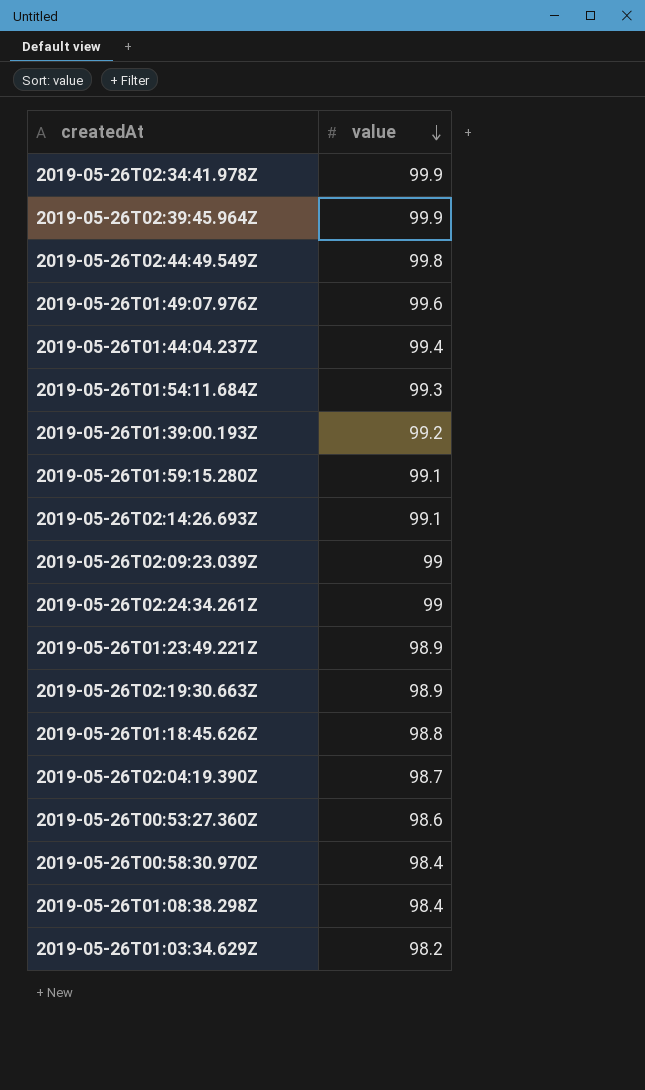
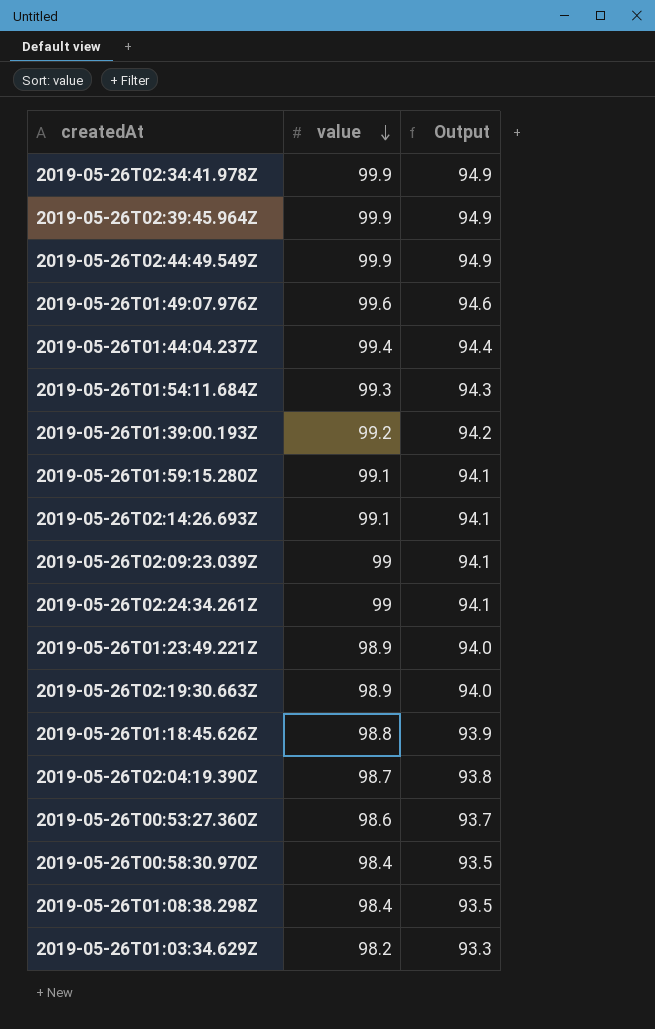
column Output | formula: none -> [value] * 0.95
2019-05-26T02:44:49.549Z | value: 99.8 -> 99.9

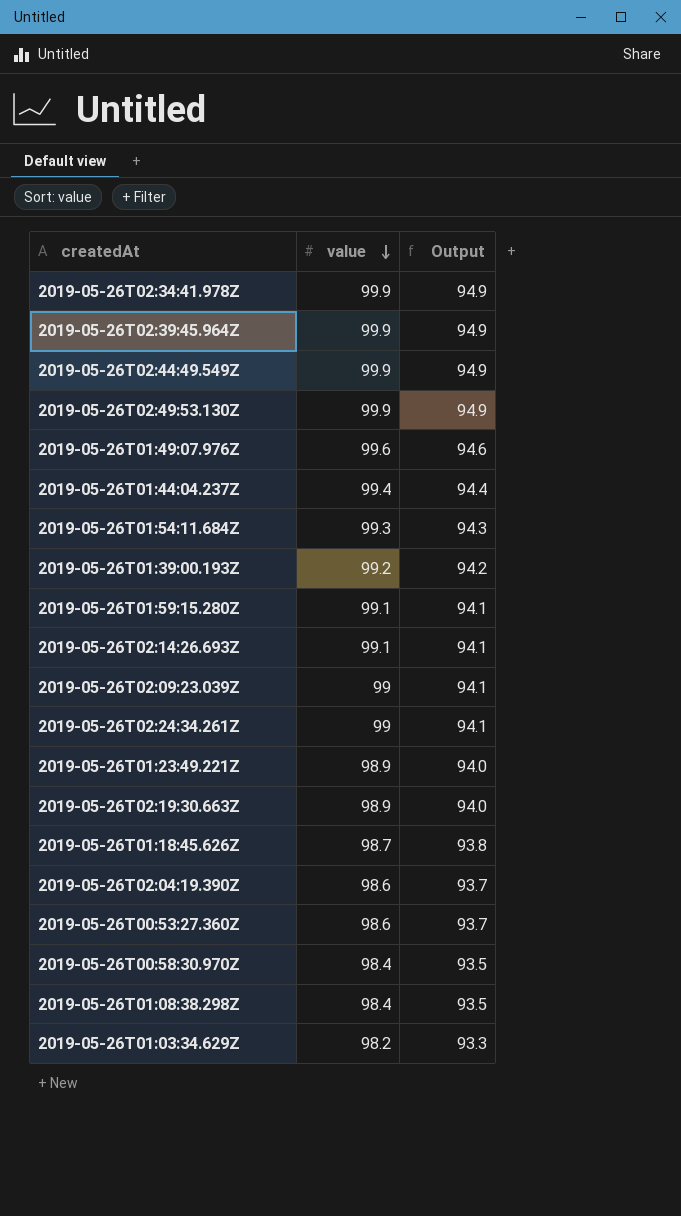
row 2019-05-26T02:49:53.130Z: none -> 99.9 | 94.9
2019-05-26T01:18:45.626Z | value: 98.8 -> 98.7
2019-05-26T01:18:45.626Z | Output: 93.9 -> 93.8
2019-05-26T02:04:19.390Z | value: 98.7 -> 98.6
2019-05-26T02:04:19.390Z | Output: 93.8 -> 93.7

